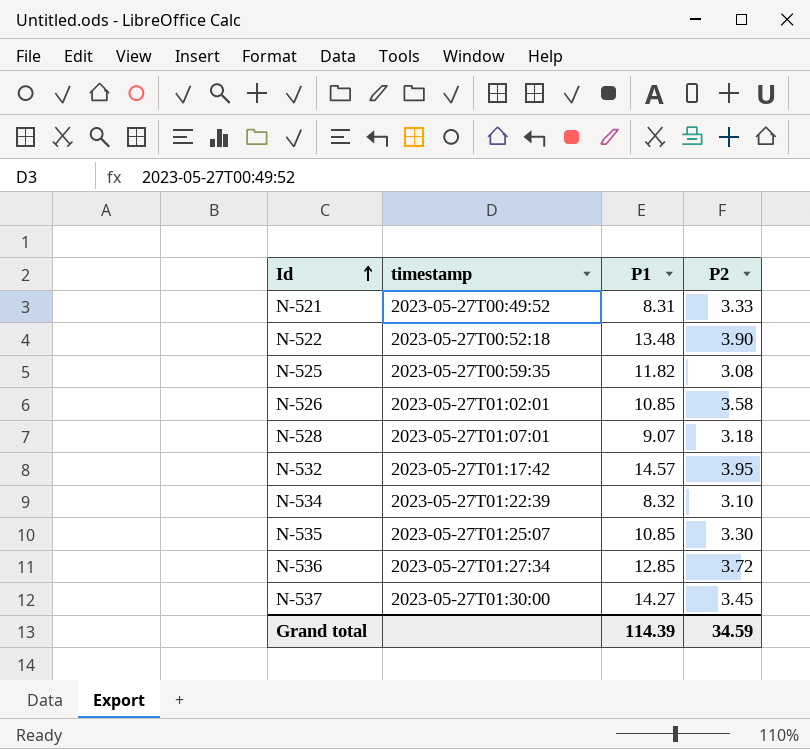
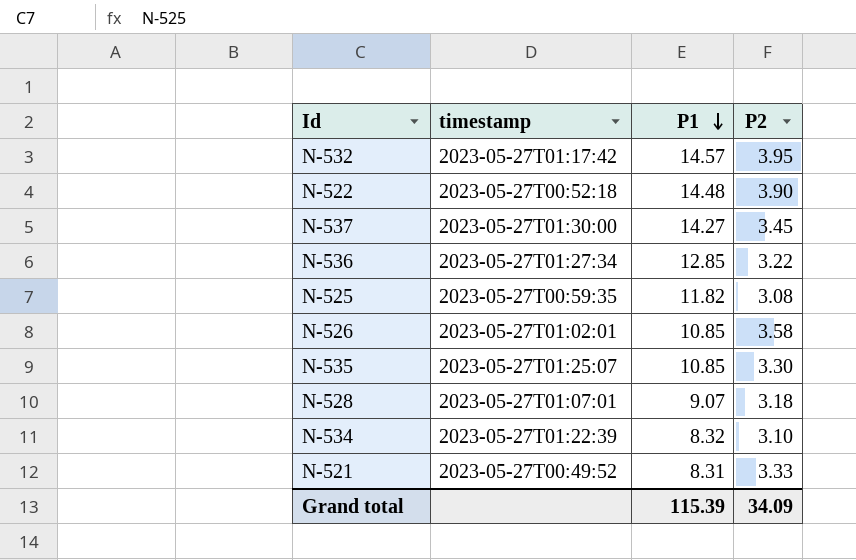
row order: Id ascending -> P1 descending
N-522 | P1: 13.48 -> 14.48
N-536 | P2: 3.72 -> 3.22
Grand total | P1: 114.39 -> 115.39
Grand total | P2: 34.59 -> 34.09

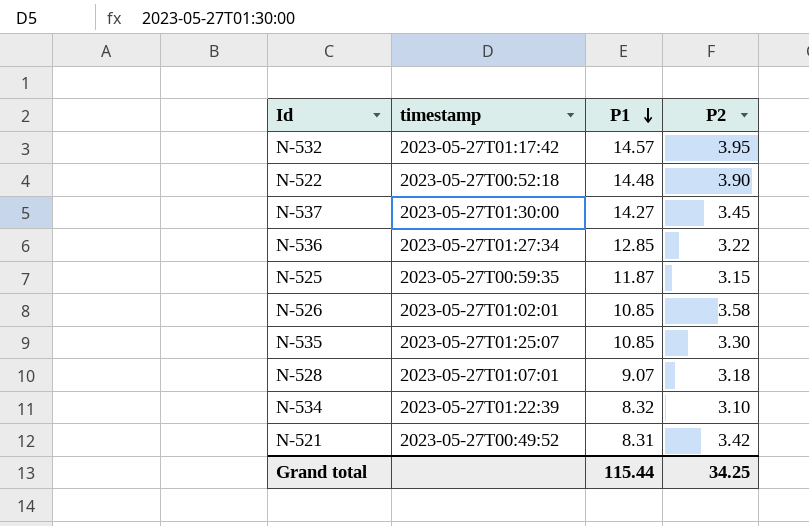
N-525 | P1: 11.82 -> 11.87
N-525 | P2: 3.08 -> 3.15
N-521 | P2: 3.33 -> 3.42
Grand total | P1: 115.39 -> 115.44
Grand total | P2: 34.09 -> 34.25

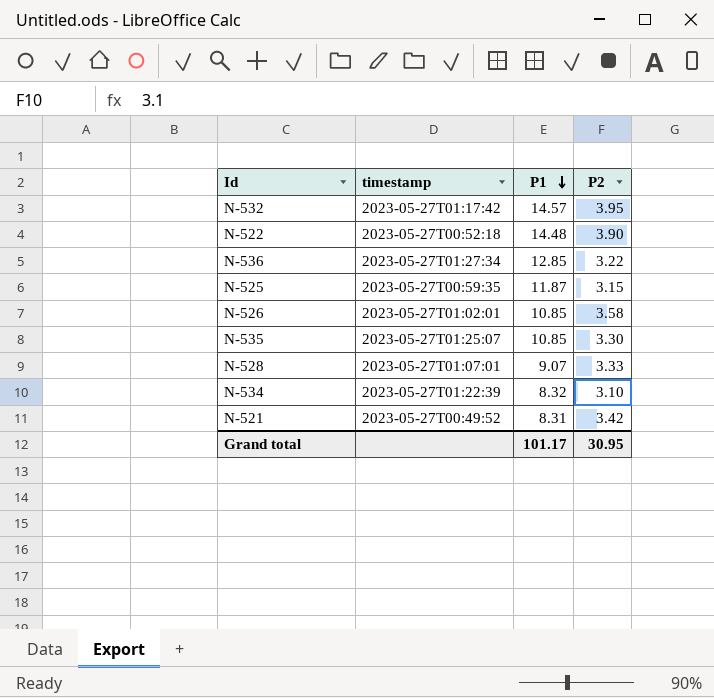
row N-537: 2023-05-27T01:30:00 | 14.27 | 3.45 -> none
N-528 | P2: 3.18 -> 3.33
Grand total | P1: 115.44 -> 101.17
Grand total | P2: 34.25 -> 30.95

